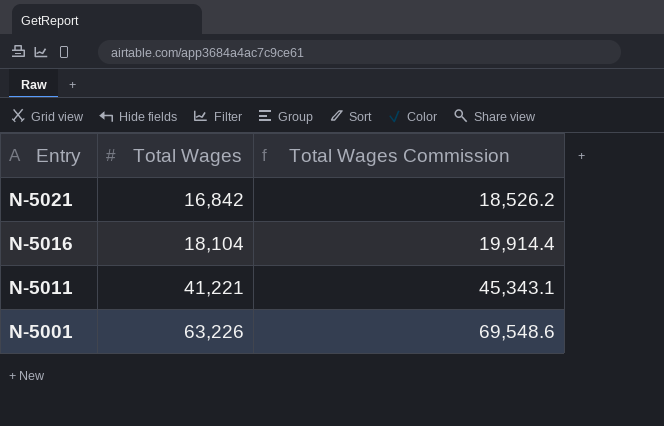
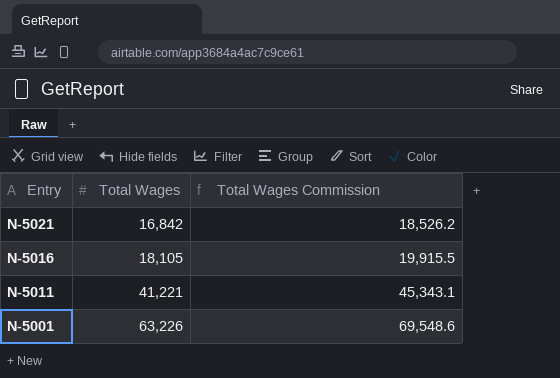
N-5016 | Total Wages: 18,104 -> 18,105
N-5016 | Total Wages Commission: 19,914.4 -> 19,915.5

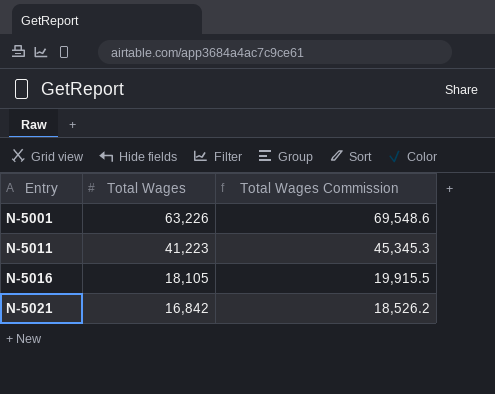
row order: Entry descending -> Entry ascending
N-5011 | Total Wages: 41,221 -> 41,223
N-5011 | Total Wages Commission: 45,343.1 -> 45,345.3

